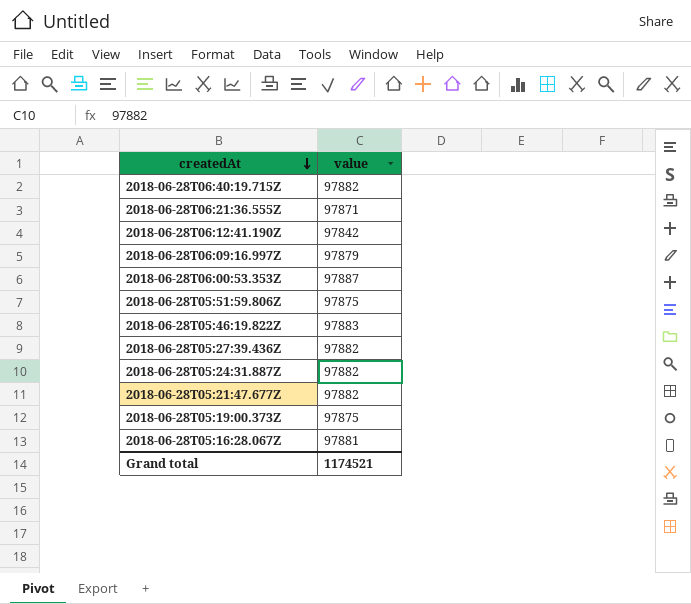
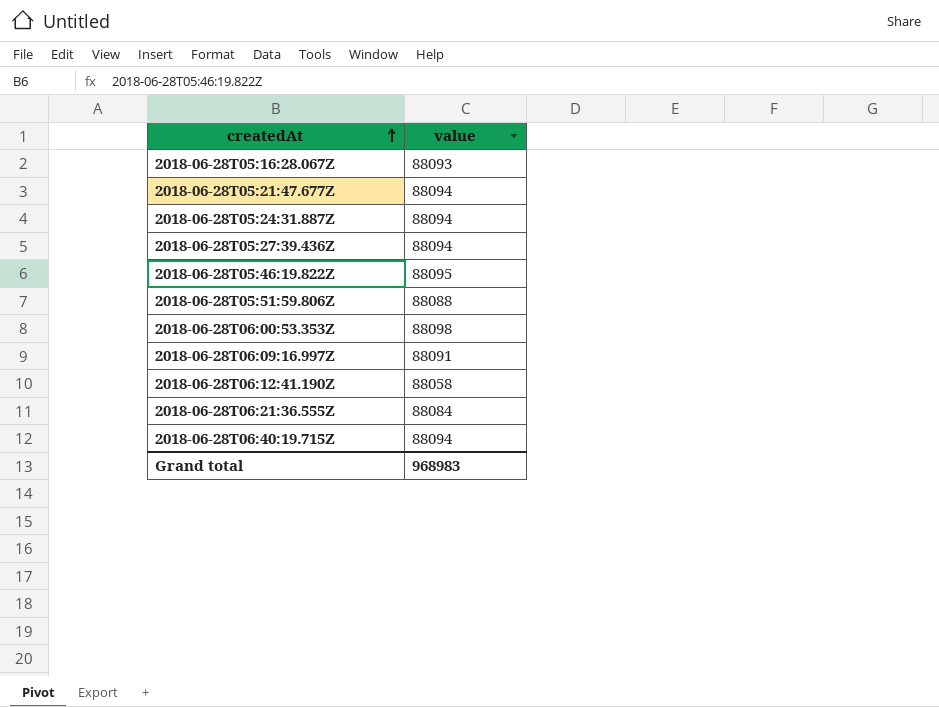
row order: createdAt descending -> createdAt ascending
row 2018-06-28T05:19:00.373Z: 97875 -> none
2018-06-28T05:16:28.067Z | value: 97881 -> 88093
2018-06-28T05:21:47.677Z | value: 97882 -> 88094
2018-06-28T05:24:31.887Z | value: 97882 -> 88094
2018-06-28T05:27:39.436Z | value: 97882 -> 88094
2018-06-28T05:46:19.822Z | value: 97883 -> 88095
2018-06-28T05:51:59.806Z | value: 97875 -> 88088
2018-06-28T06:00:53.353Z | value: 97887 -> 88098
2018-06-28T06:09:16.997Z | value: 97879 -> 88091
2018-06-28T06:12:41.190Z | value: 97842 -> 88058
2018-06-28T06:21:36.555Z | value: 97871 -> 88084
2018-06-28T06:40:19.715Z | value: 97882 -> 88094
Grand total | value: 1174521 -> 968983

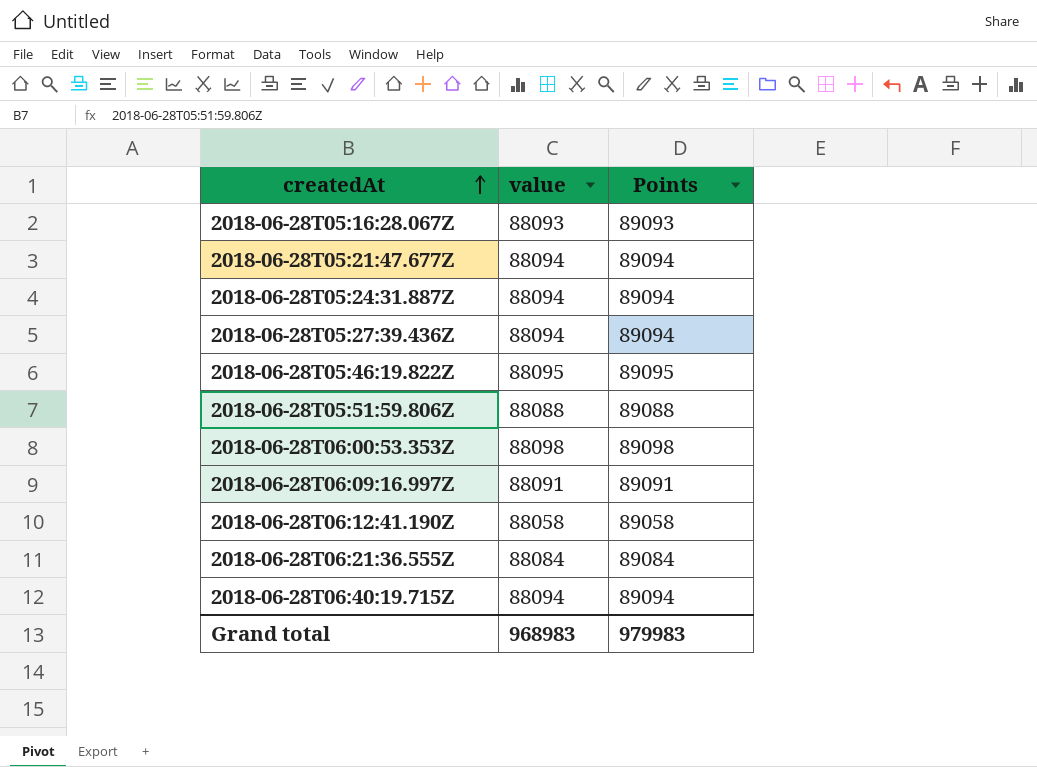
column Points | formula: none -> [value] + 1000

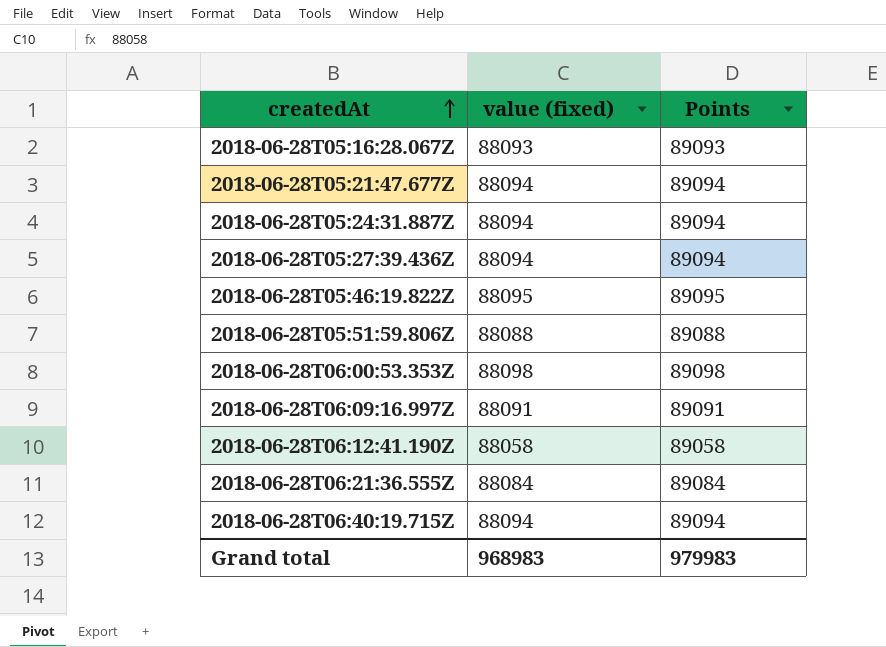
column name: value -> value (fixed)

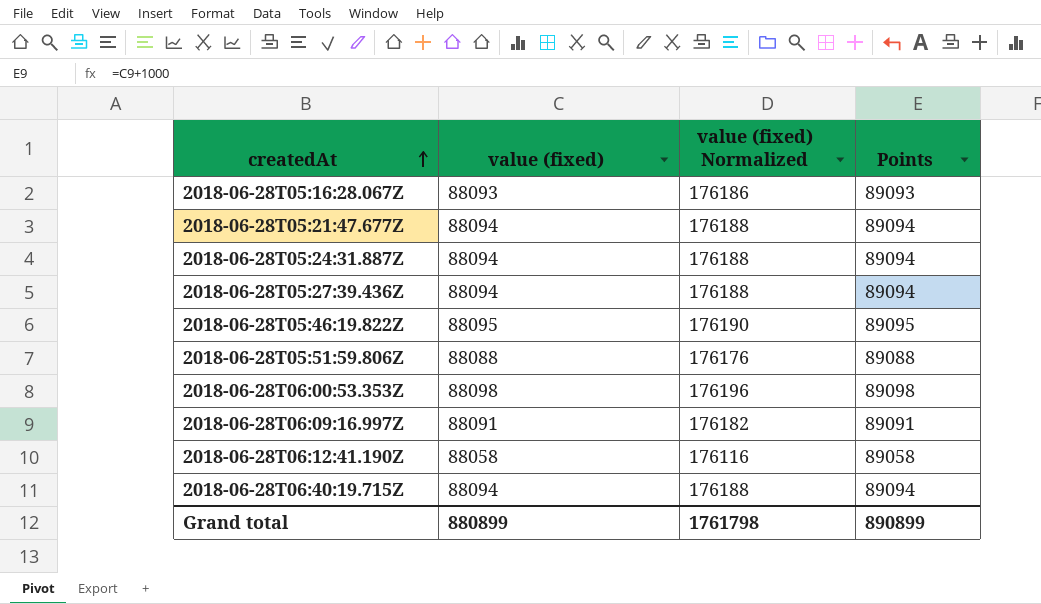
column value (fixed) Normalized | formula: none -> [value (fixed)] * 2
row 2018-06-28T06:21:36.555Z: 88084 | 89084 -> none
Grand total | value (fixed): 968983 -> 880899
Grand total | Points: 979983 -> 890899

